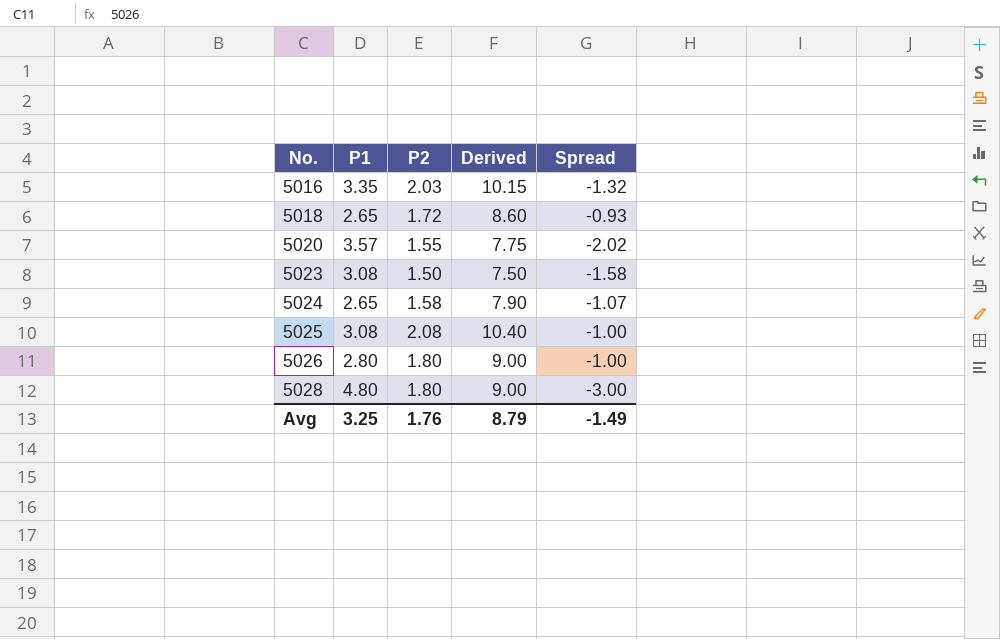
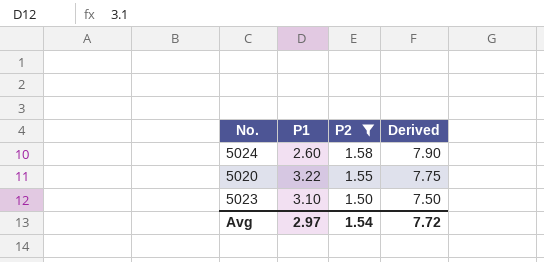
filter: none -> P2 <= 1.58
row order: No. ascending -> P2 descending
column Spread | formula: [P2] - [P1] -> none
5024 | P1: 2.65 -> 2.60
5020 | P1: 3.57 -> 3.22
5023 | P1: 3.08 -> 3.10
Avg | P1: 3.25 -> 2.97
Avg | P2: 1.76 -> 1.54
Avg | Derived: 8.79 -> 7.72

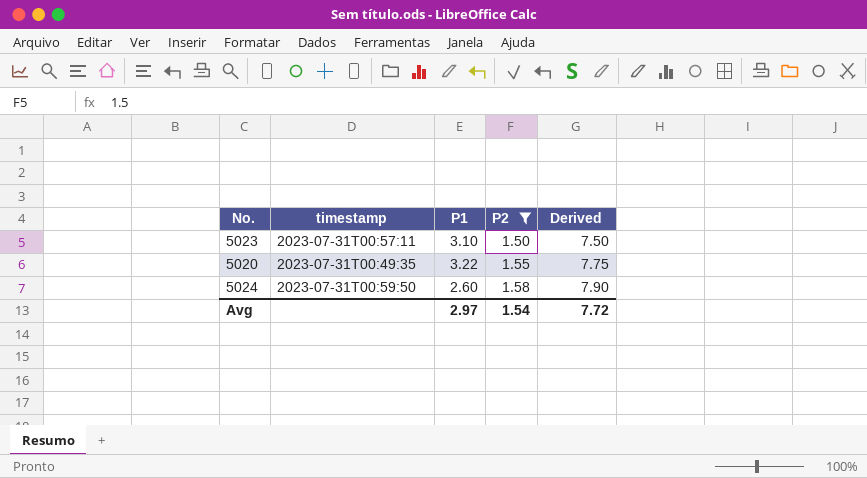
row order: P2 descending -> P2 ascending
column timestamp | position: none -> 2

